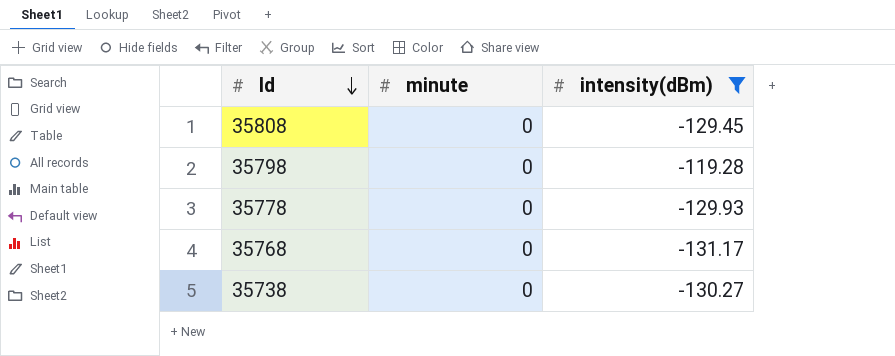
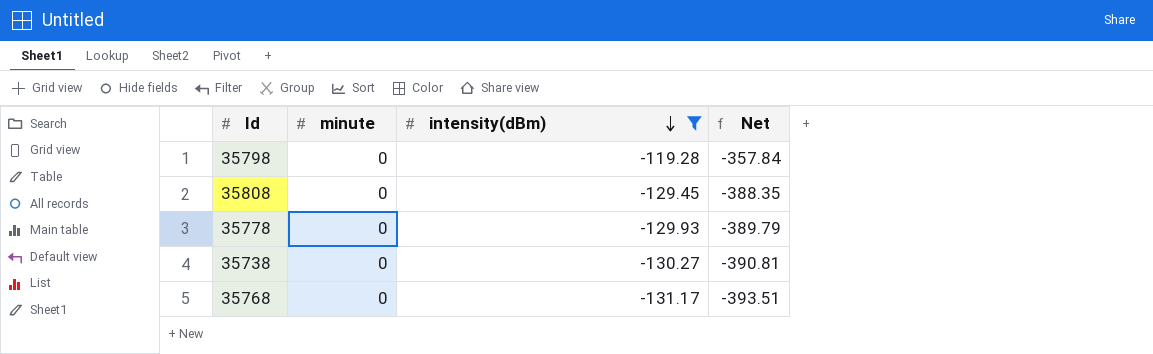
row order: Id descending -> intensity(dBm) descending
column Net | formula: none -> [intensity(dBm)] * 3

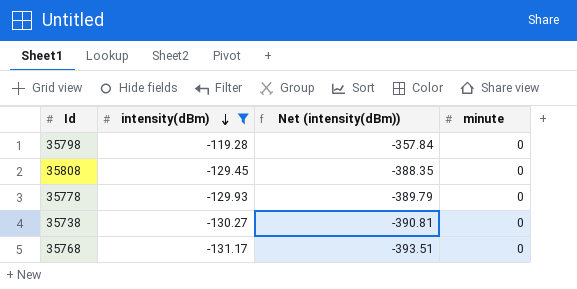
column name: Net -> Net (intensity(dBm))
column minute | position: 2 -> 4

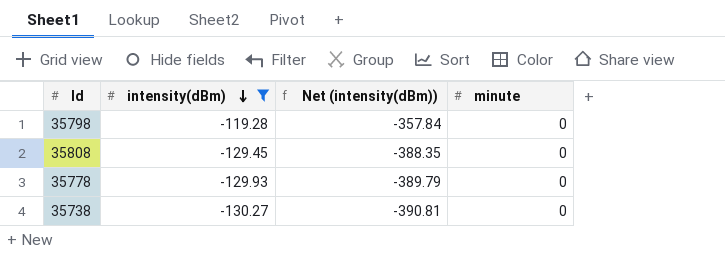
row 35768: -131.17 | -393.51 | 0 -> none

